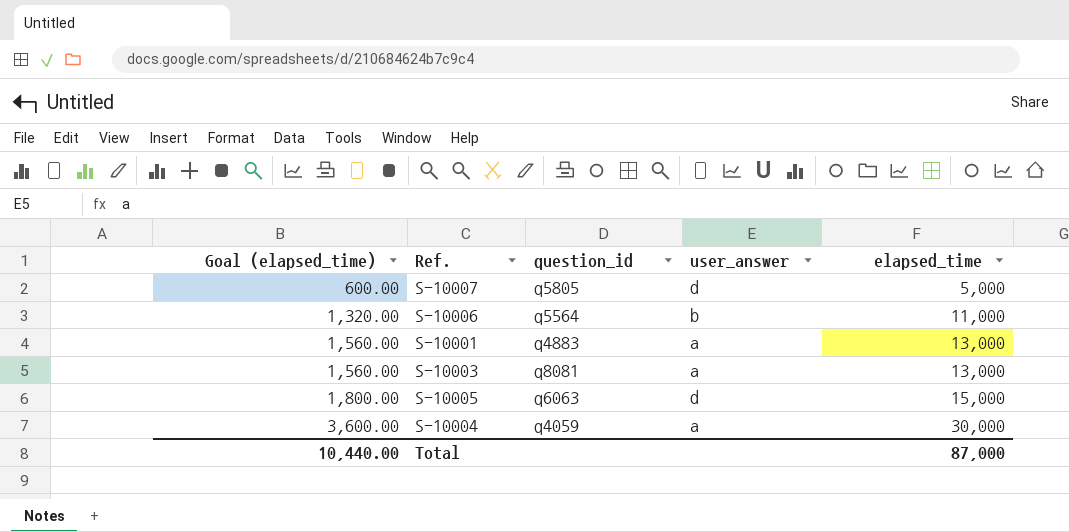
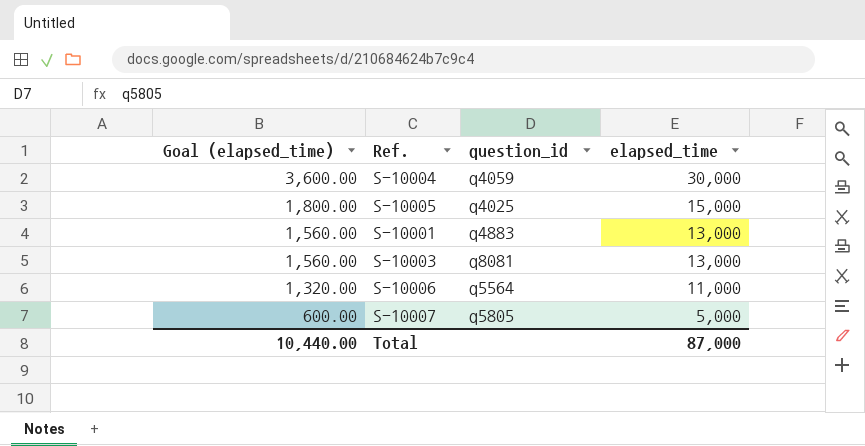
row order: Goal (elapsed_time) ascending -> Goal (elapsed_time) descending
column user_answer | position: 4 -> none
S-10005 | question_id: q6063 -> q4025

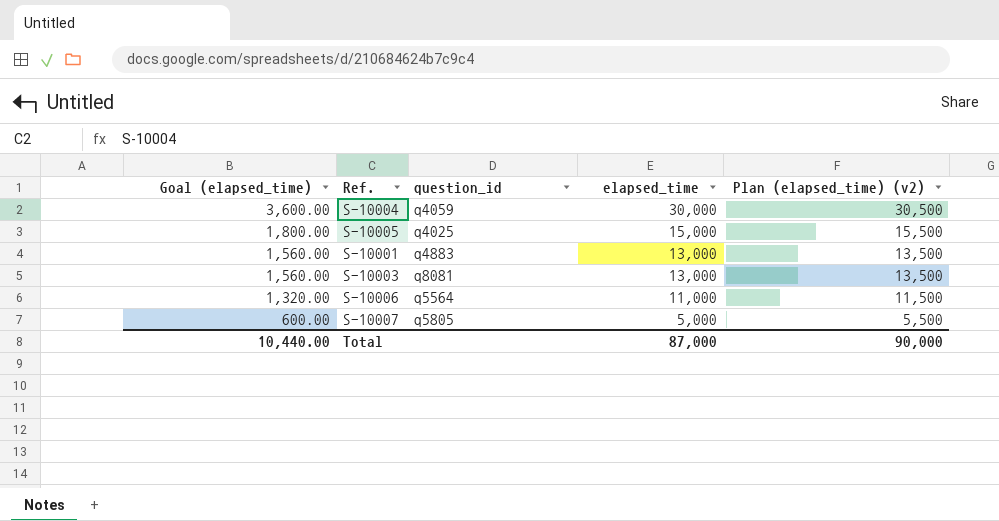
column Plan (elapsed_time) (v2) | formula: none -> [elapsed_time] + 500

